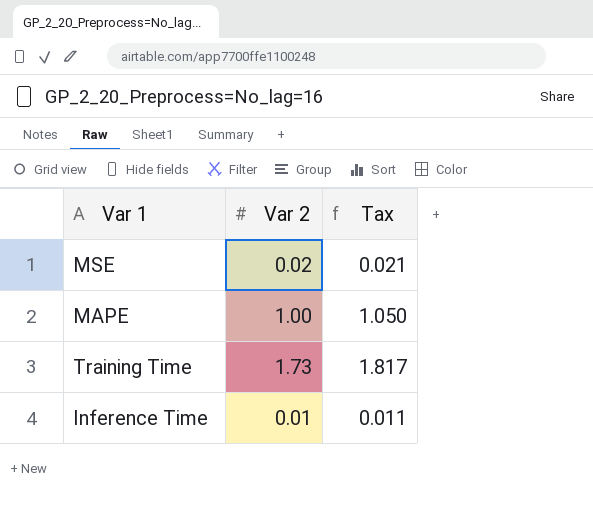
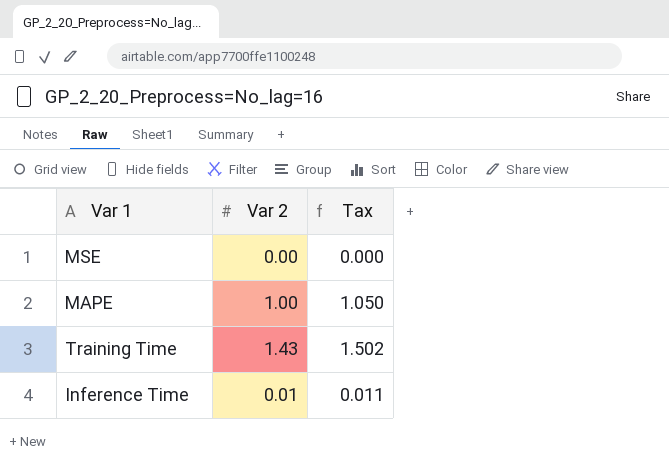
MSE | Var 2: 0.02 -> 0.00
MSE | Tax: 0.021 -> 0.000
Training Time | Var 2: 1.73 -> 1.43
Training Time | Tax: 1.817 -> 1.502

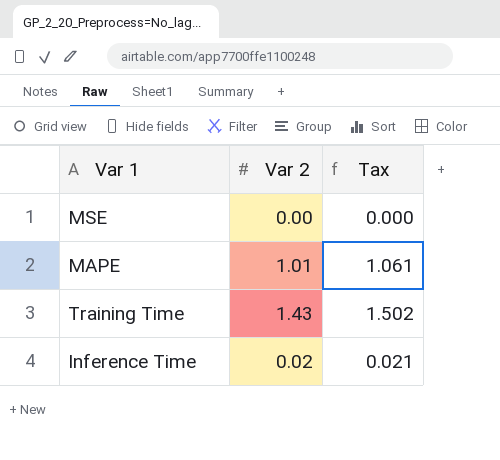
MAPE | Var 2: 1.00 -> 1.01
MAPE | Tax: 1.050 -> 1.061
Inference Time | Var 2: 0.01 -> 0.02
Inference Time | Tax: 0.011 -> 0.021

